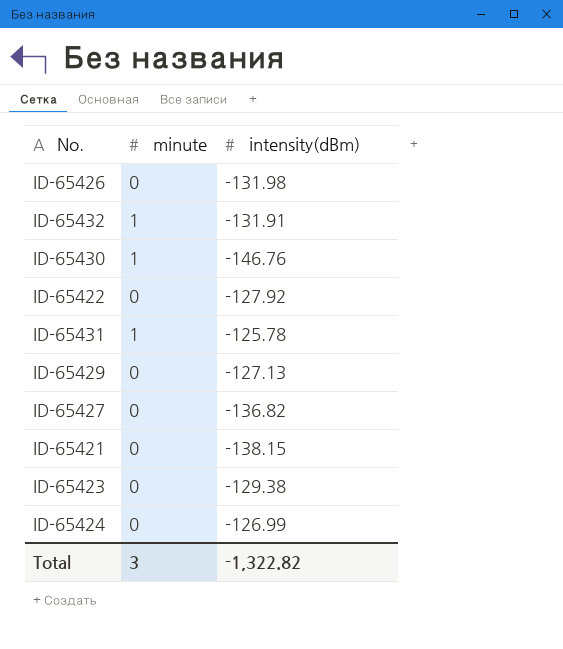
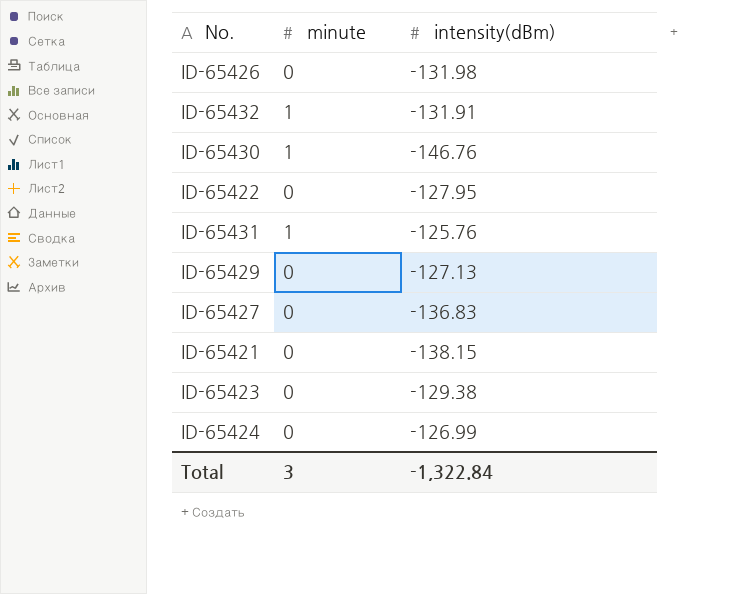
ID-65422 | intensity(dBm): -127.92 -> -127.95
ID-65431 | intensity(dBm): -125.78 -> -125.76
ID-65427 | intensity(dBm): -136.82 -> -136.83
Total | intensity(dBm): -1,322.82 -> -1,322.84

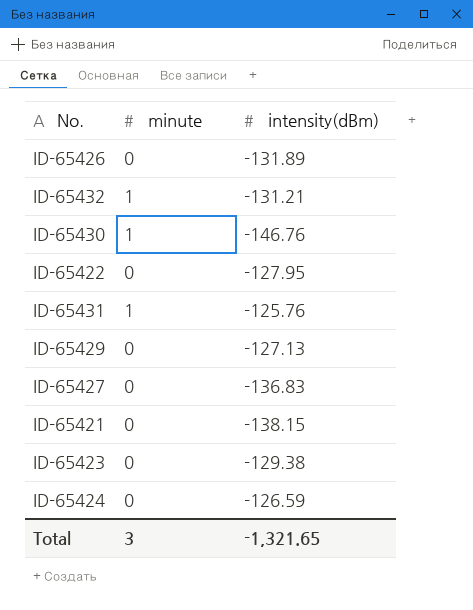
ID-65426 | intensity(dBm): -131.98 -> -131.89
ID-65432 | intensity(dBm): -131.91 -> -131.21
ID-65424 | intensity(dBm): -126.99 -> -126.59
Total | intensity(dBm): -1,322.84 -> -1,321.65

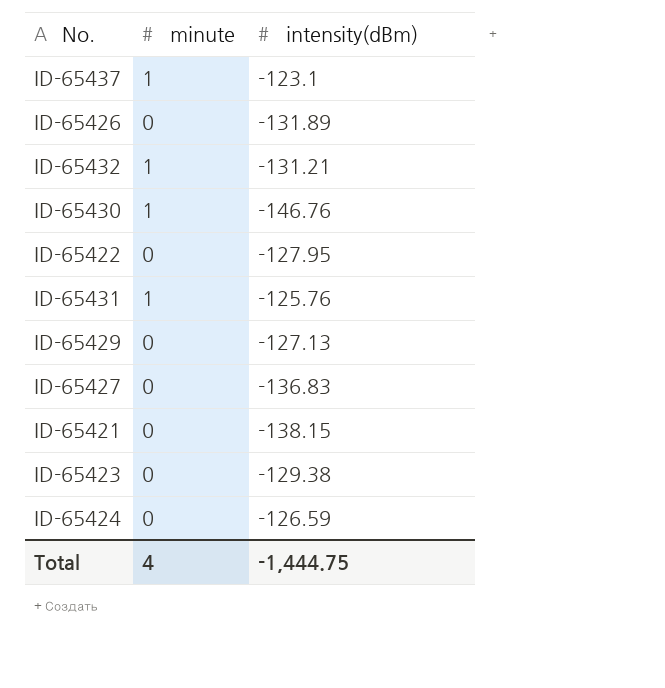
row ID-65437: none -> 1 | -123.1
Total | minute: 3 -> 4
Total | intensity(dBm): -1,321.65 -> -1,444.75

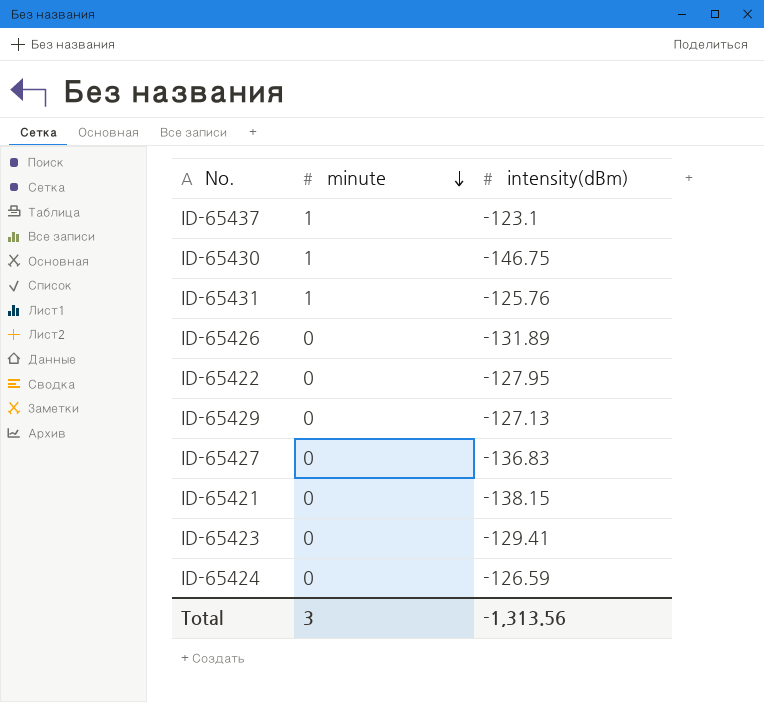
row order: none -> minute descending
row ID-65432: 1 | -131.21 -> none
ID-65430 | intensity(dBm): -146.76 -> -146.75
ID-65423 | intensity(dBm): -129.38 -> -129.41
Total | minute: 4 -> 3
Total | intensity(dBm): -1,444.75 -> -1,313.56

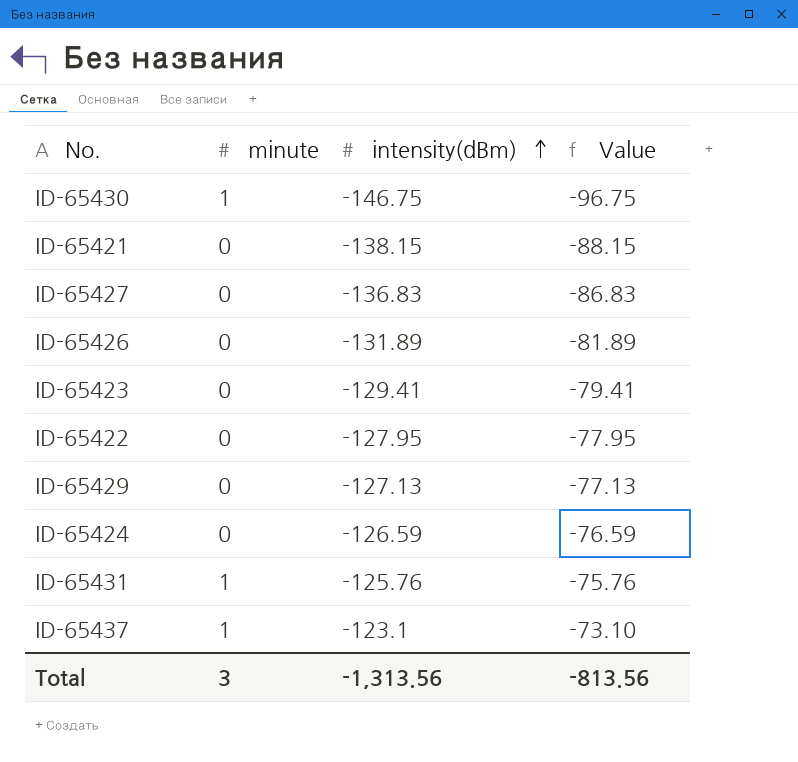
row order: minute descending -> intensity(dBm) ascending
column Value | formula: none -> [intensity(dBm)] + 50

